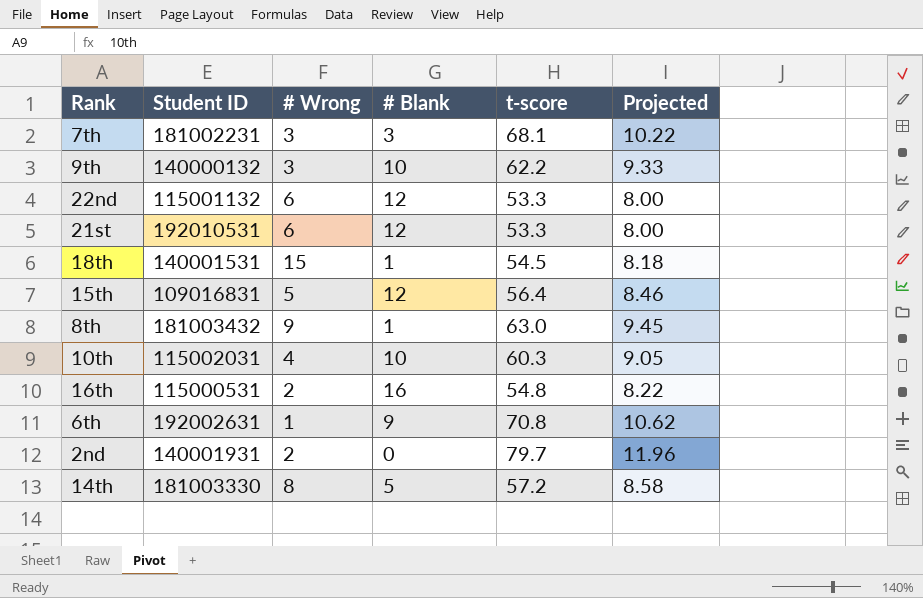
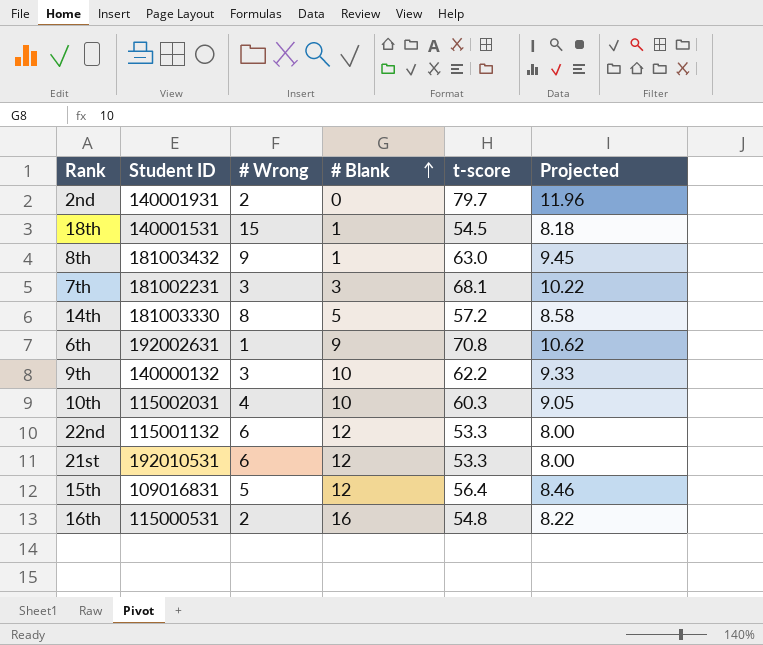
row order: none -> # Blank ascending

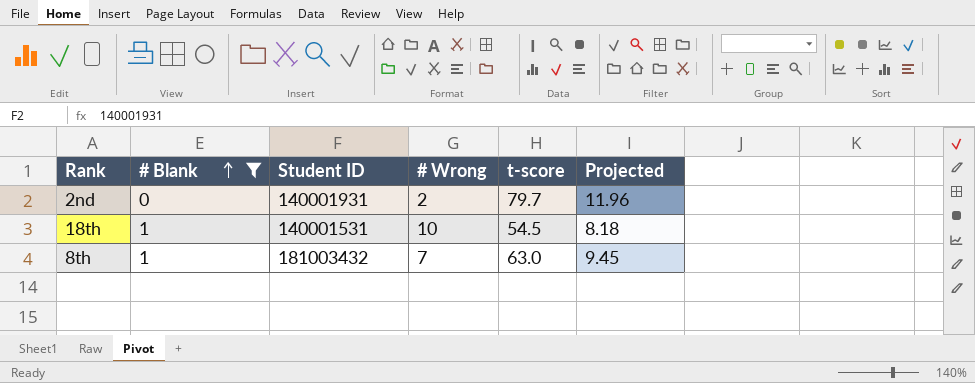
filter: none -> # Blank <= 1
column # Blank | position: 4 -> 2
18th | # Wrong: 15 -> 10
8th | # Wrong: 9 -> 7

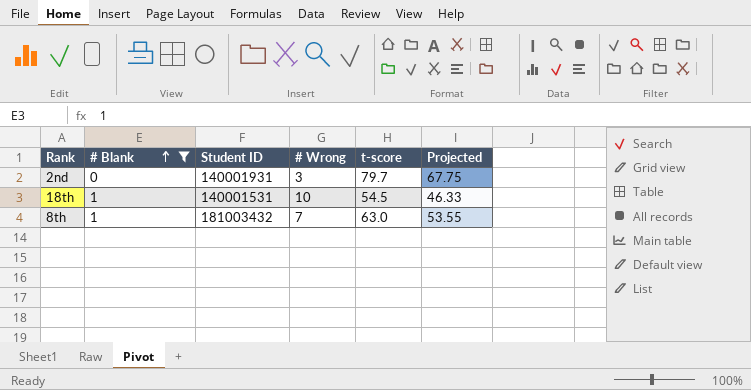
column Projected | formula: [t-score] * 0.15 -> [t-score] * 0.85
2nd | # Wrong: 2 -> 3

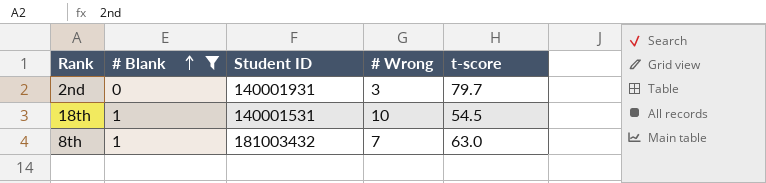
column Projected | formula: [t-score] * 0.85 -> none

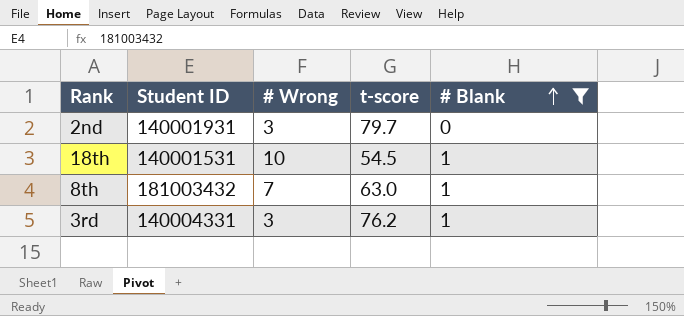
column # Blank | position: 2 -> 5
row 3rd: none -> 140004331 | 3 | 76.2 | 1

